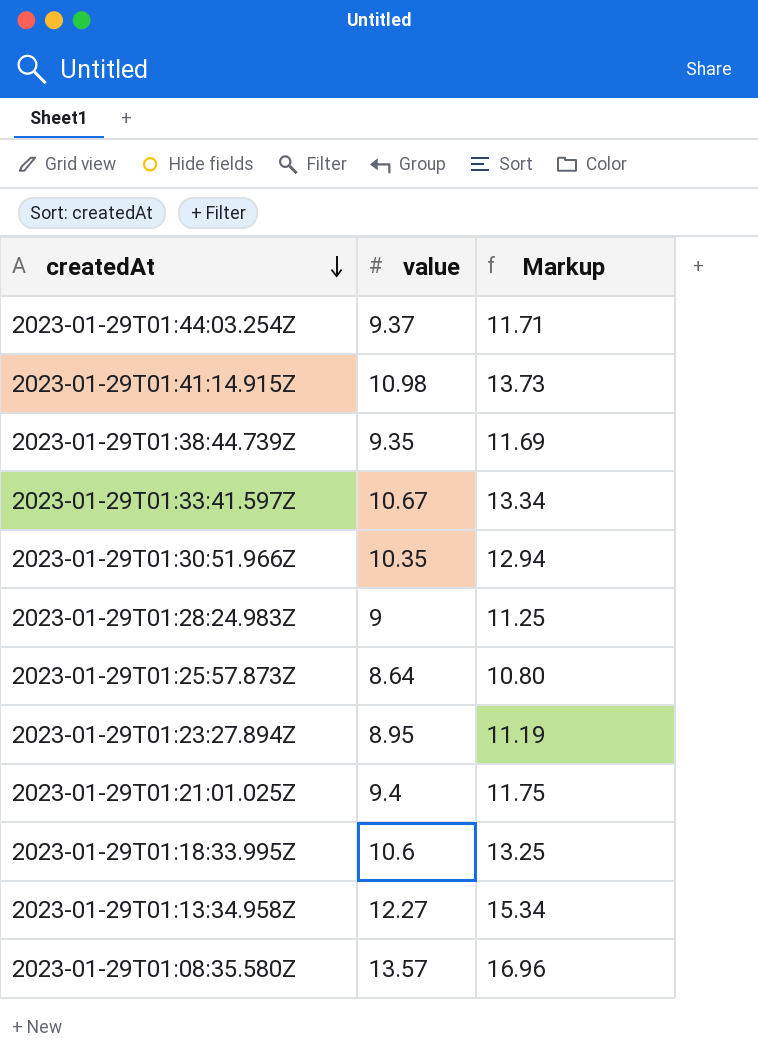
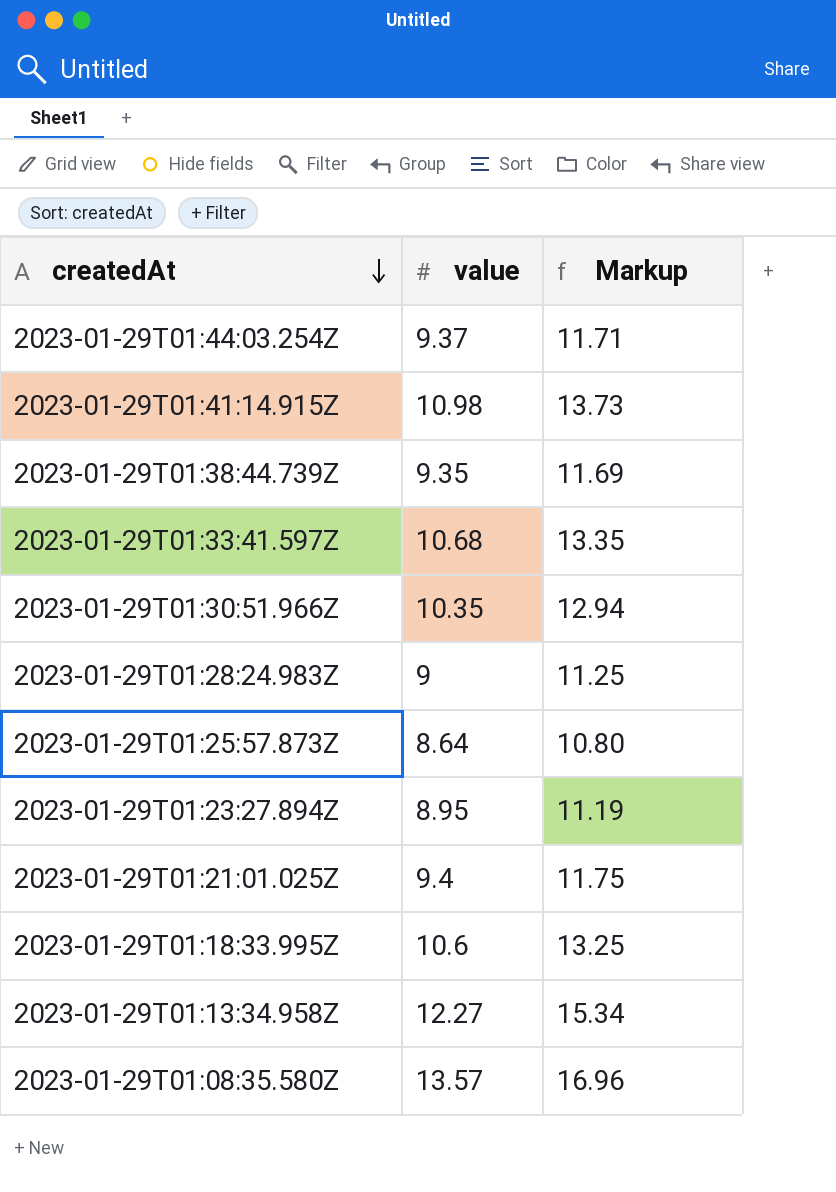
2023-01-29T01:33:41.597Z | value: 10.67 -> 10.68
2023-01-29T01:33:41.597Z | Markup: 13.34 -> 13.35

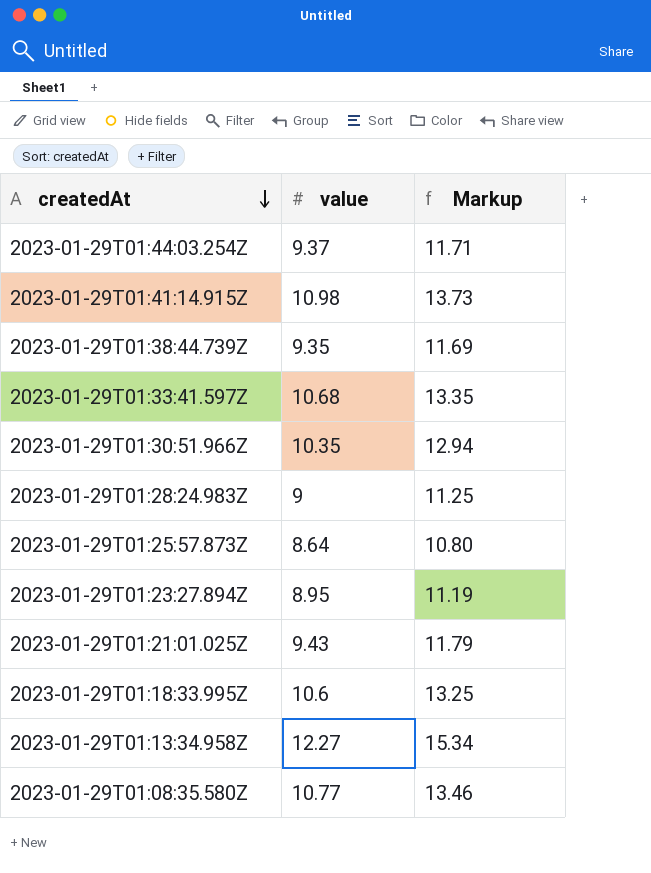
2023-01-29T01:21:01.025Z | value: 9.4 -> 9.43
2023-01-29T01:21:01.025Z | Markup: 11.75 -> 11.79
2023-01-29T01:08:35.580Z | value: 13.57 -> 10.77
2023-01-29T01:08:35.580Z | Markup: 16.96 -> 13.46

